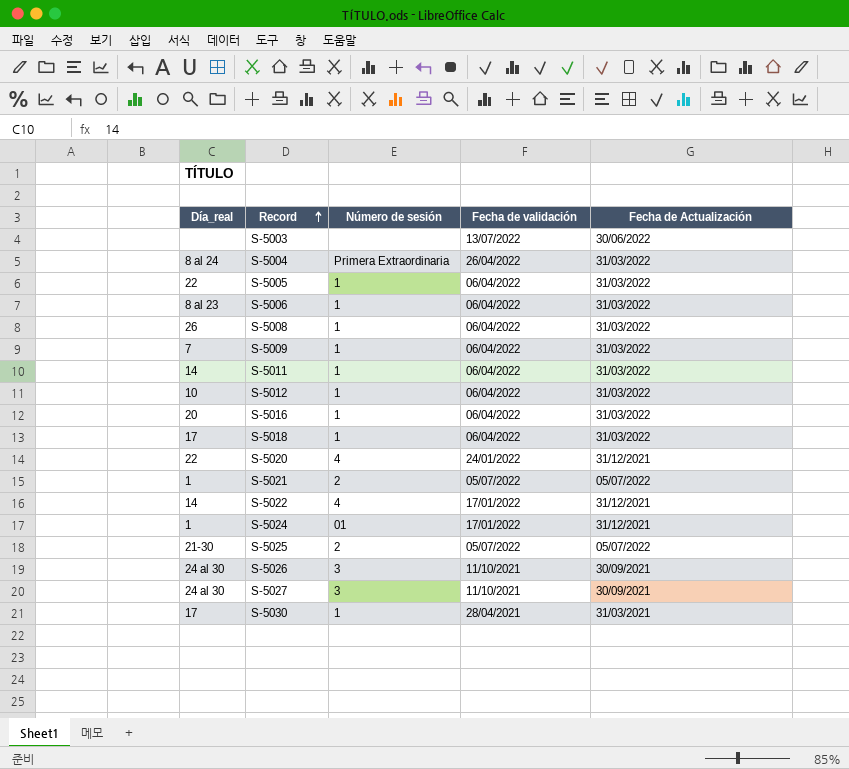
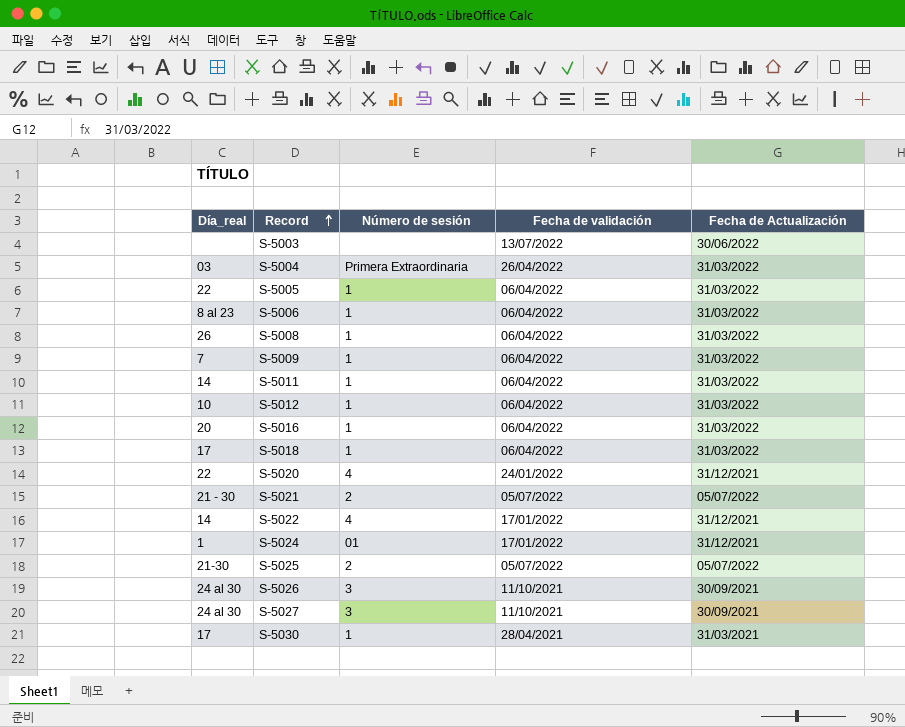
S-5004 | Día_real: 8 al 24 -> 03
S-5021 | Día_real: 1 -> 21 - 30

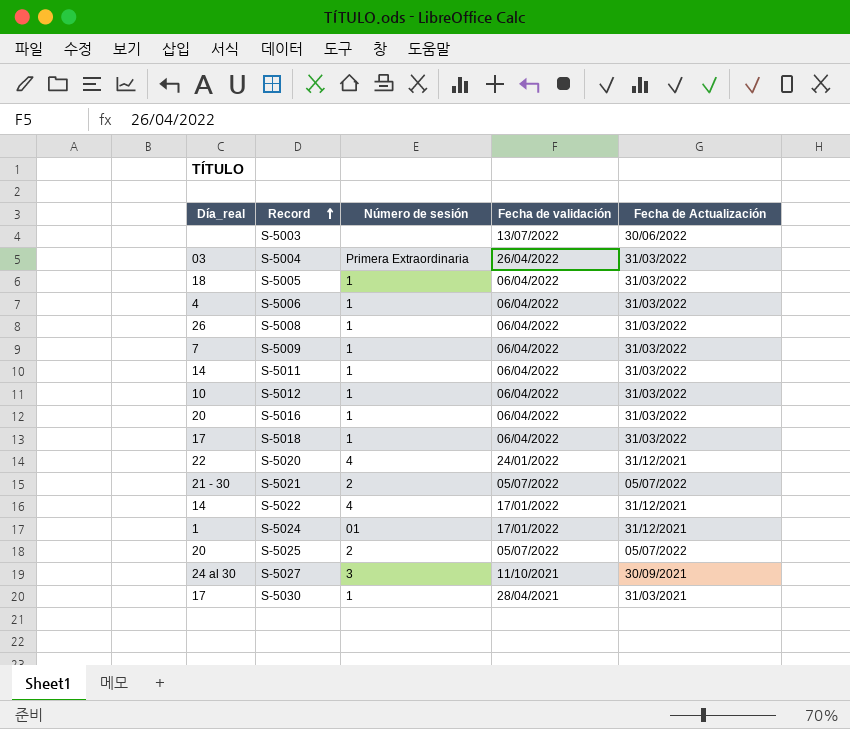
row S-5026: 24 al 30 | 3 | 11/10/2021 | 30/09/2021 -> none
S-5005 | Día_real: 22 -> 18
S-5006 | Día_real: 8 al 23 -> 4
S-5025 | Día_real: 21-30 -> 20

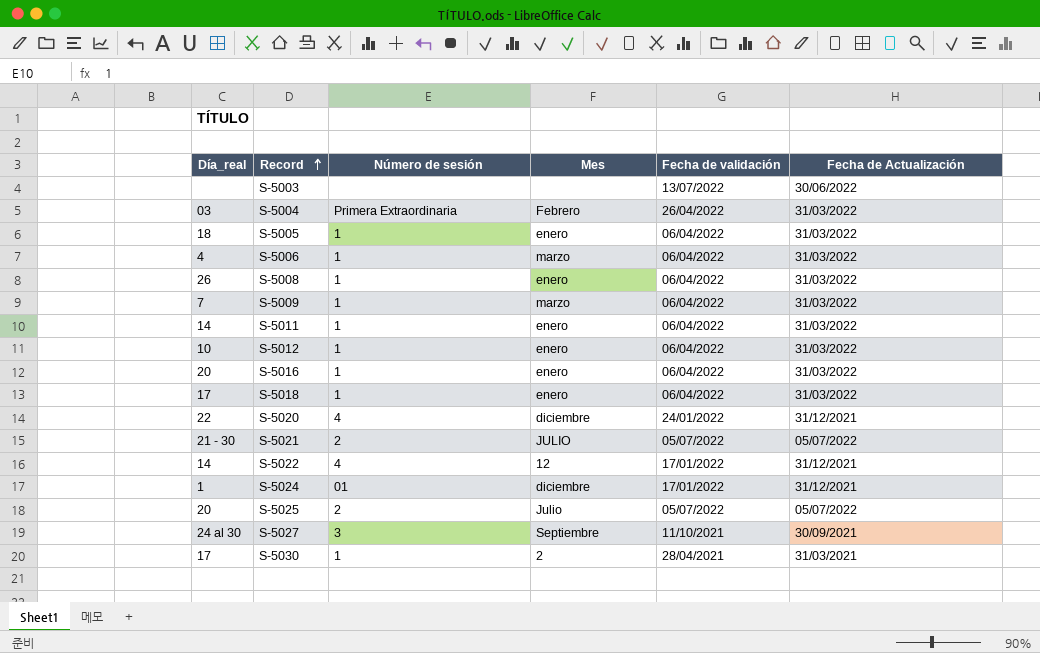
column Mes | position: none -> 4

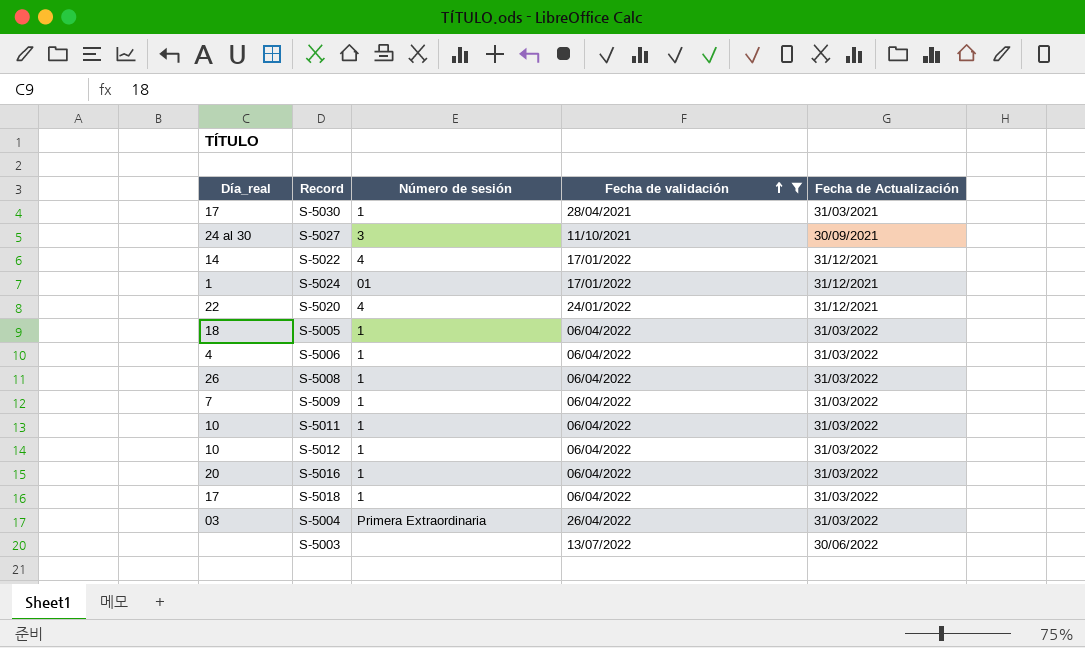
filter: none -> Fecha de validación != 05/07/2022
row order: Record ascending -> Fecha de validación ascending
column Mes | position: 4 -> none
S-5011 | Día_real: 14 -> 10

